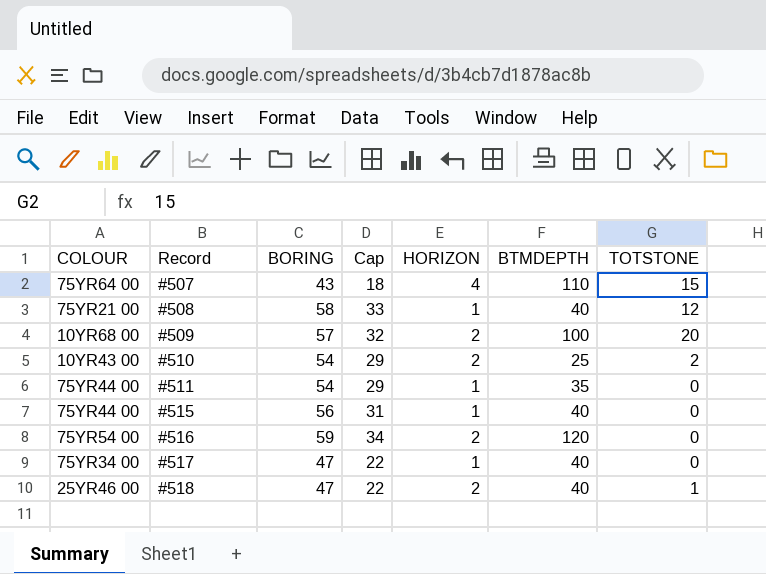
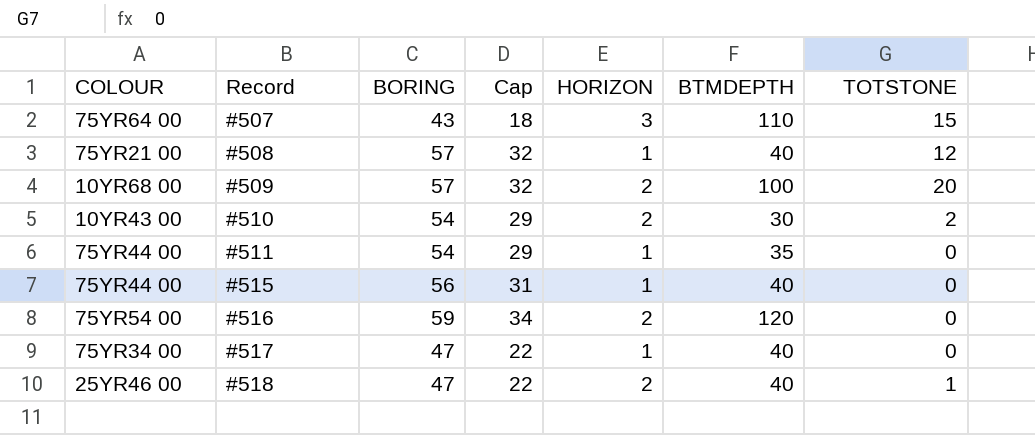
#507 | HORIZON: 4 -> 3
#508 | BORING: 58 -> 57
#508 | Cap: 33 -> 32
#510 | BTMDEPTH: 25 -> 30

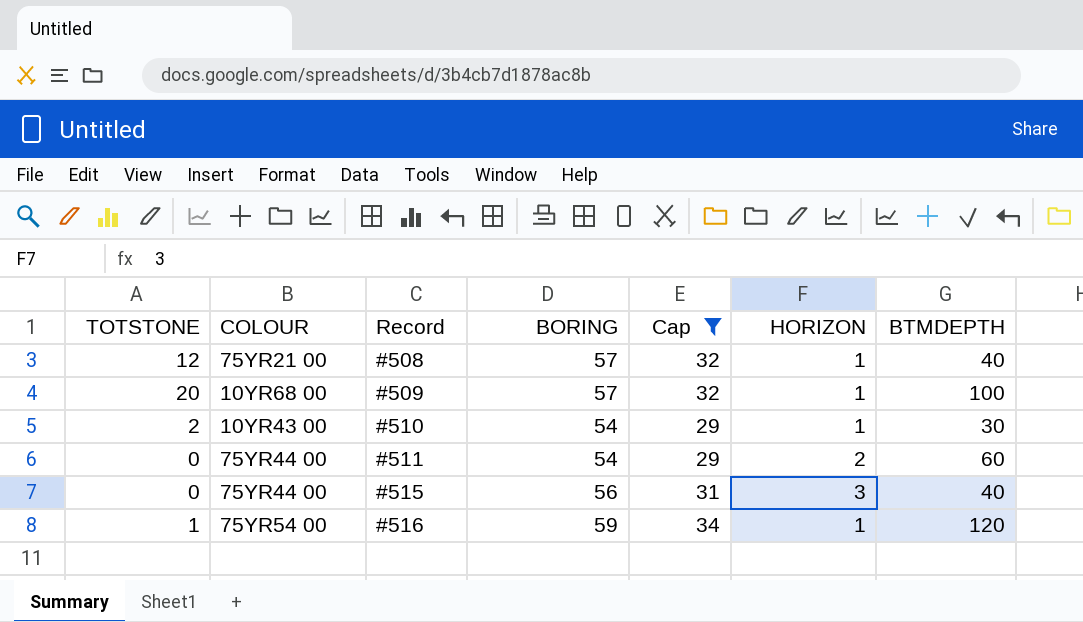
filter: none -> Cap >= 29
column TOTSTONE | position: 7 -> 1
#509 | HORIZON: 2 -> 1
#510 | HORIZON: 2 -> 1
#511 | HORIZON: 1 -> 2
#511 | BTMDEPTH: 35 -> 60
#515 | HORIZON: 1 -> 3
#516 | TOTSTONE: 0 -> 1
#516 | HORIZON: 2 -> 1

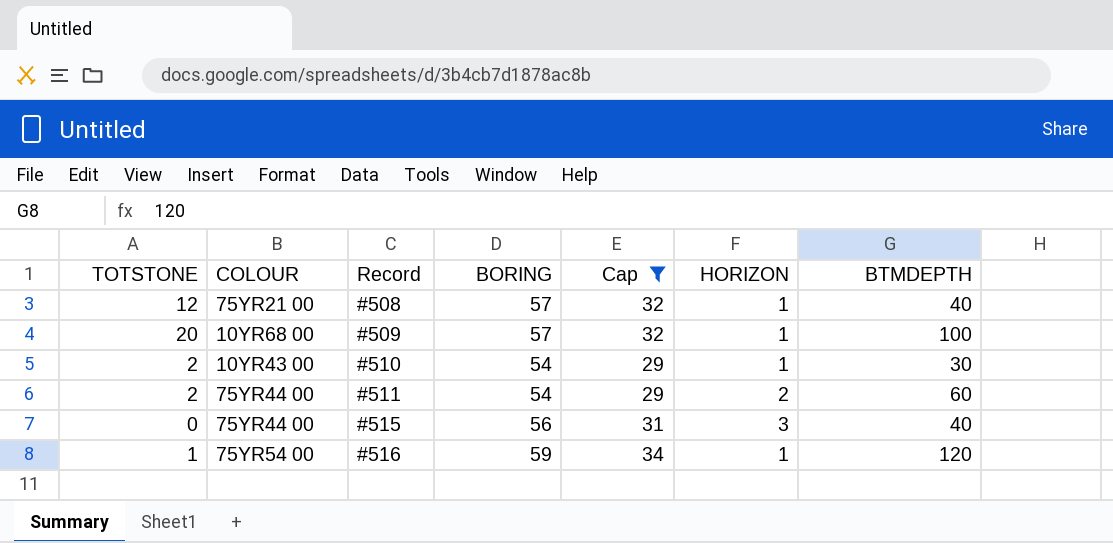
#511 | TOTSTONE: 0 -> 2

